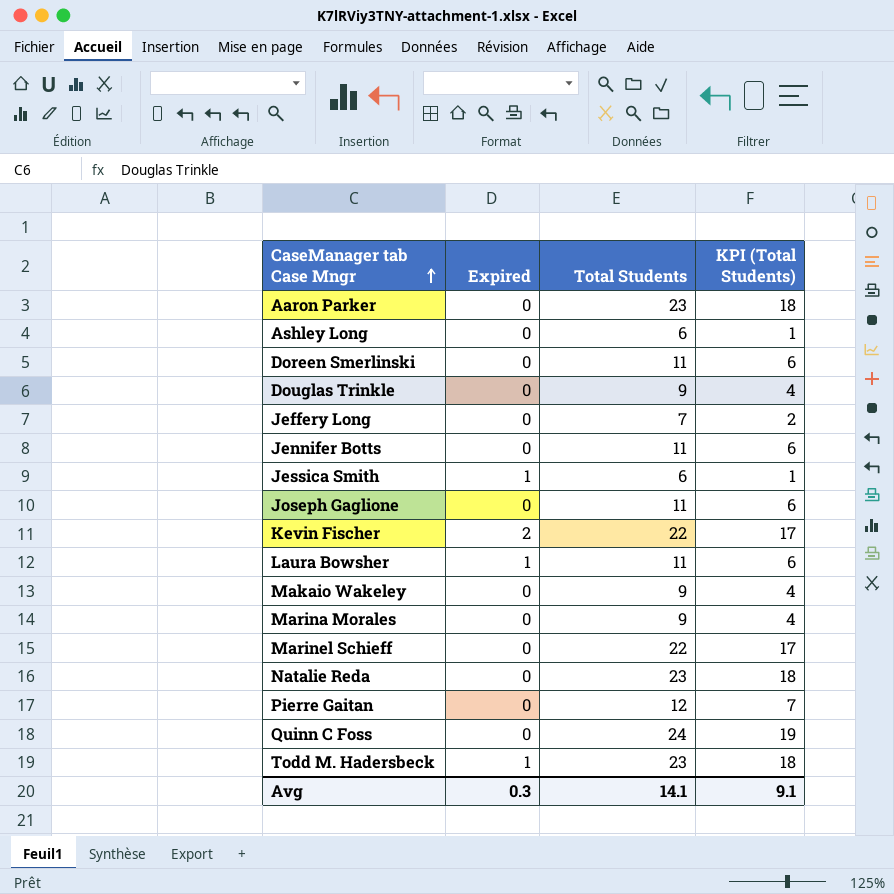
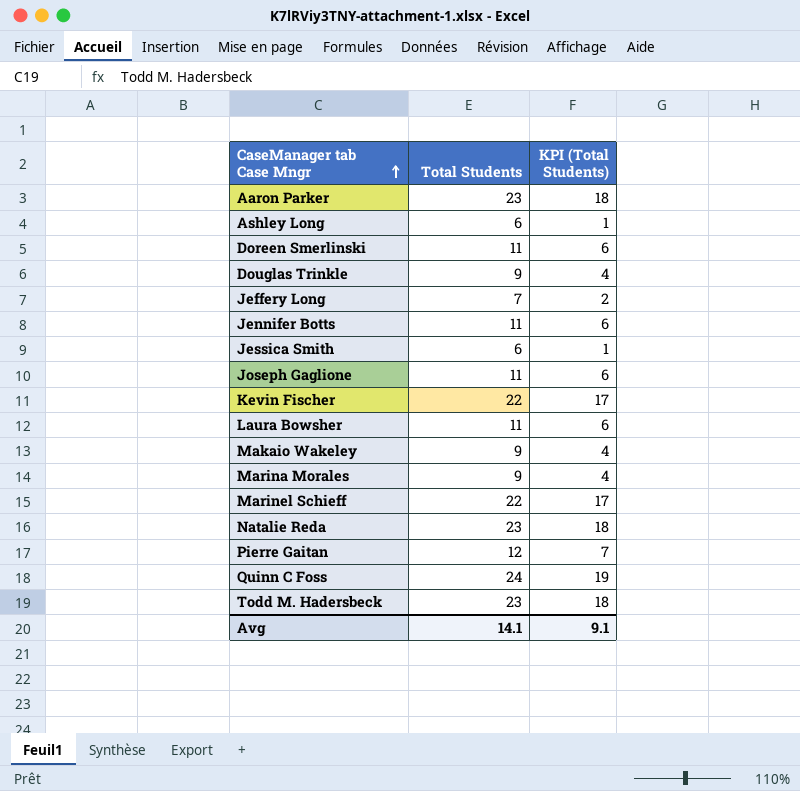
column Expired | position: 2 -> none

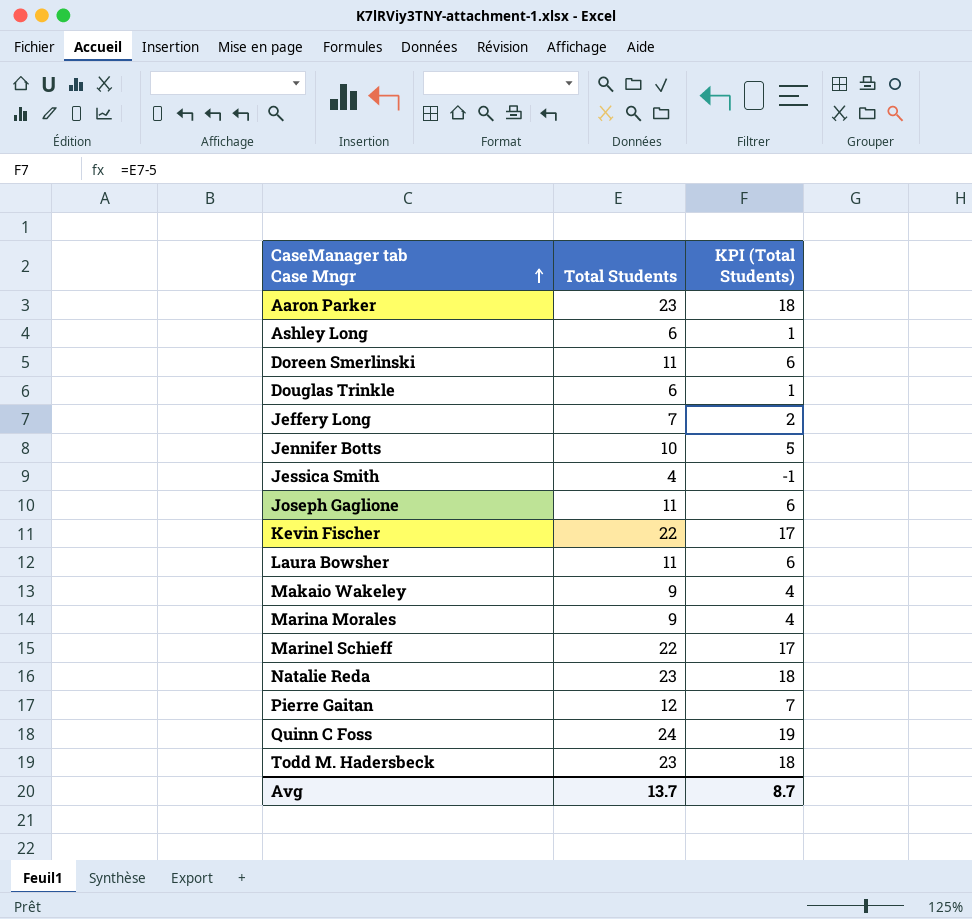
Douglas Trinkle | Total Students: 9 -> 6
Douglas Trinkle | KPI (Total Students): 4 -> 1
Jennifer Botts | Total Students: 11 -> 10
Jennifer Botts | KPI (Total Students): 6 -> 5
Jessica Smith | Total Students: 6 -> 4
Jessica Smith | KPI (Total Students): 1 -> -1
Avg | Total Students: 14.1 -> 13.7
Avg | KPI (Total Students): 9.1 -> 8.7

